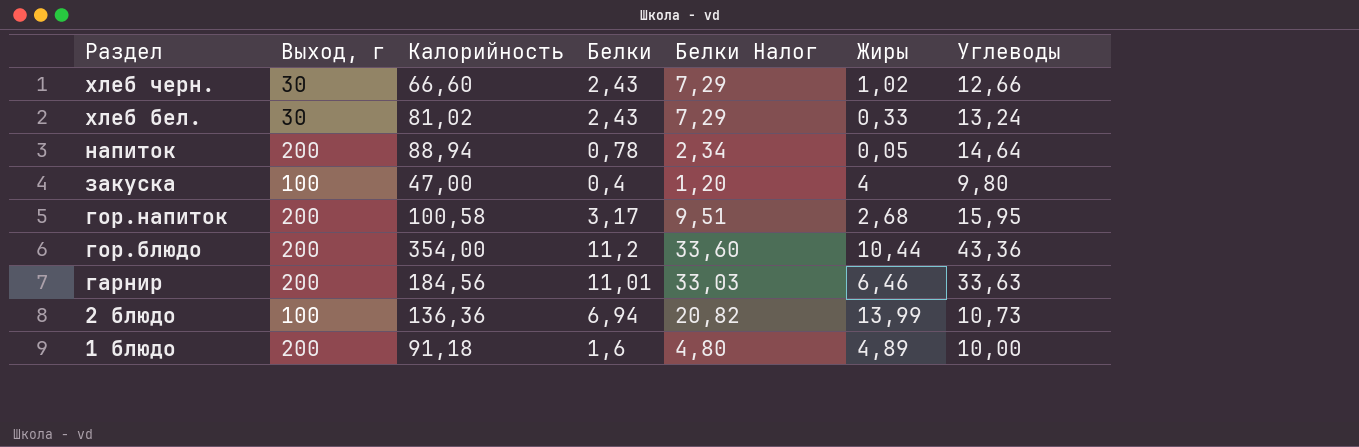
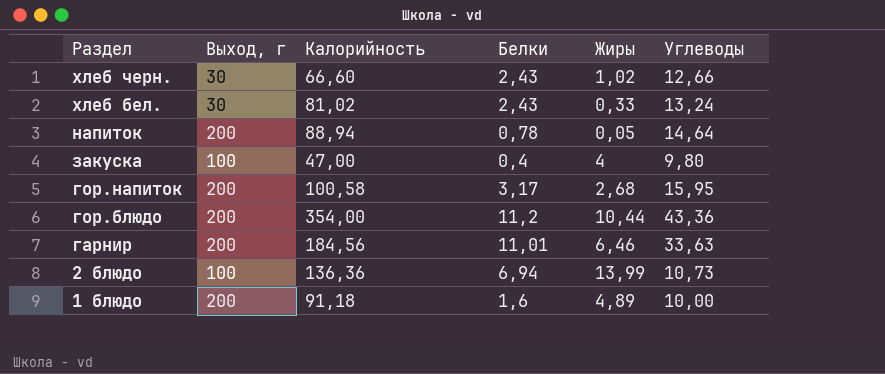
column Белки Налог | formula: [Белки] * 3 -> none

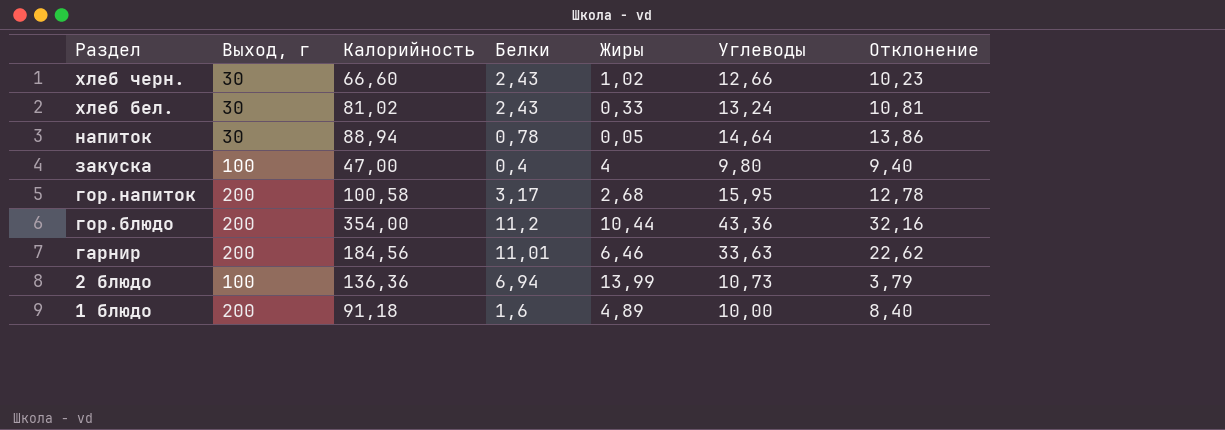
column Отклонение | formula: none -> [Углеводы] - [Белки]
напиток | Выход, г: 200 -> 30

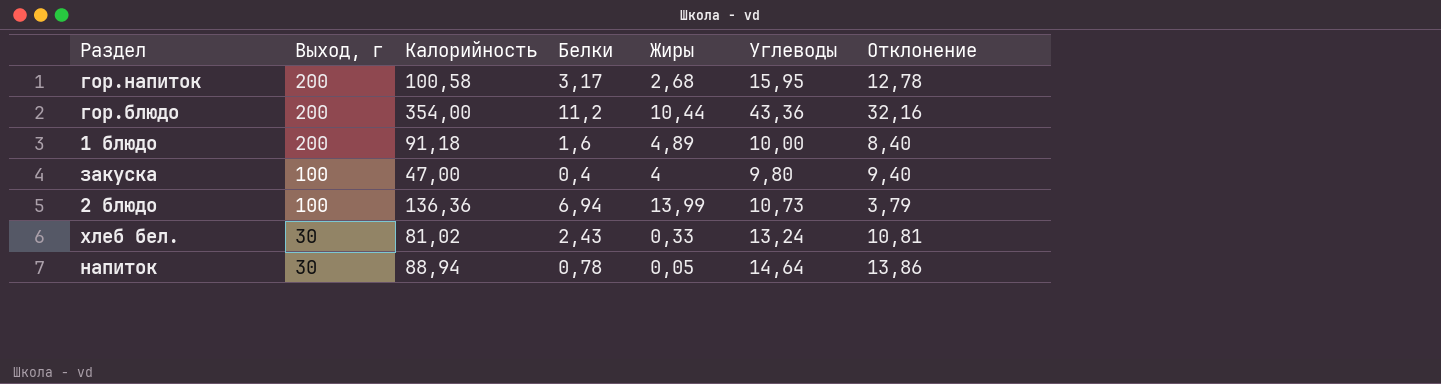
row order: Раздел descending -> Выход, г descending
row хлеб черн.: 30 | 66,60 | 2,43 | 1,02 | 12,66 | 10,23 -> none
row гарнир: 200 | 184,56 | 11,01 | 6,46 | 33,63 | 22,62 -> none

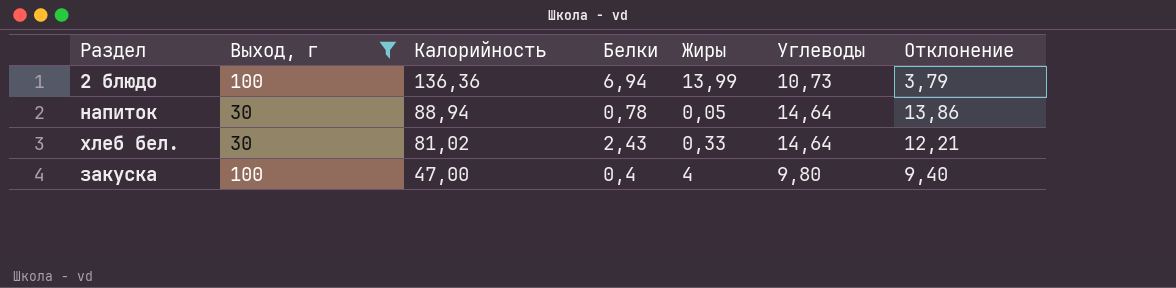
filter: none -> Выход, г != 200
row order: Выход, г descending -> Калорийность descending
хлеб бел. | Углеводы: 13,24 -> 14,64
хлеб бел. | Отклонение: 10,81 -> 12,21

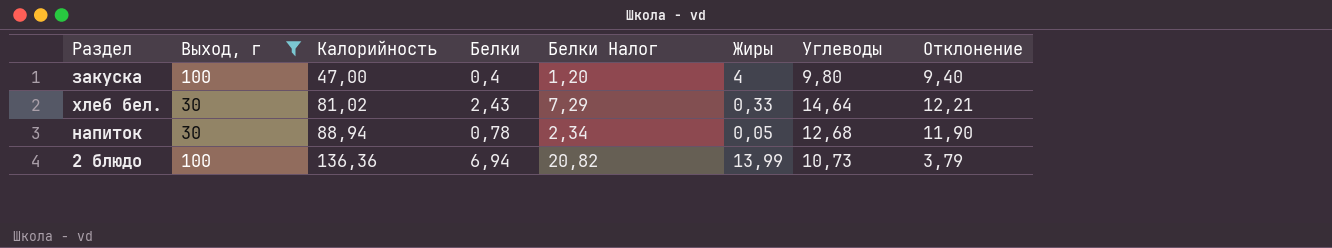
row order: Калорийность descending -> Калорийность ascending
column Белки Налог | formula: none -> [Белки] * 3
напиток | Углеводы: 14,64 -> 12,68
напиток | Отклонение: 13,86 -> 11,90

